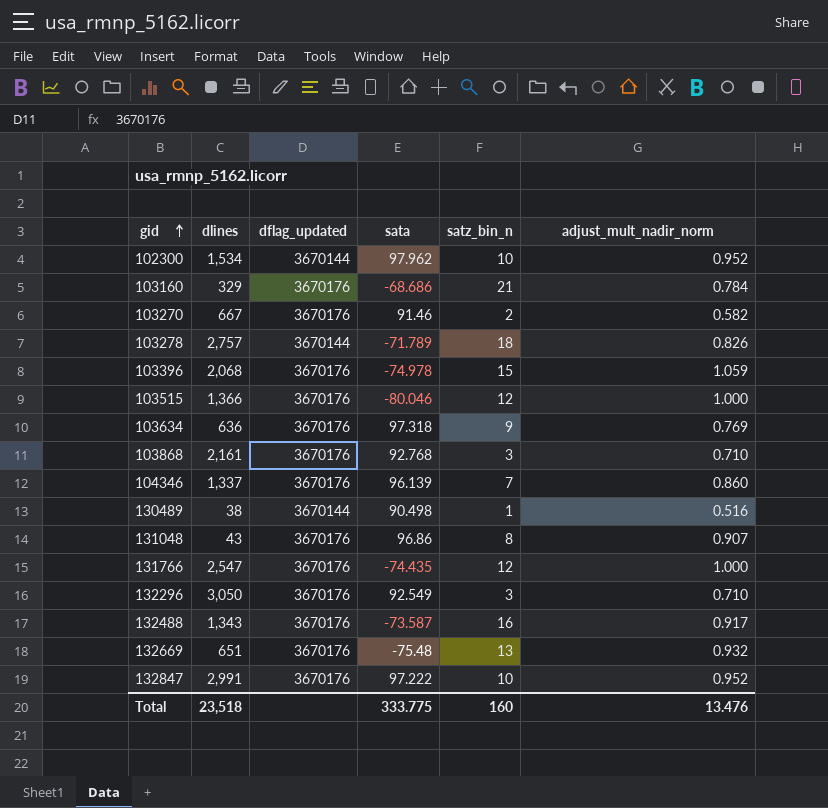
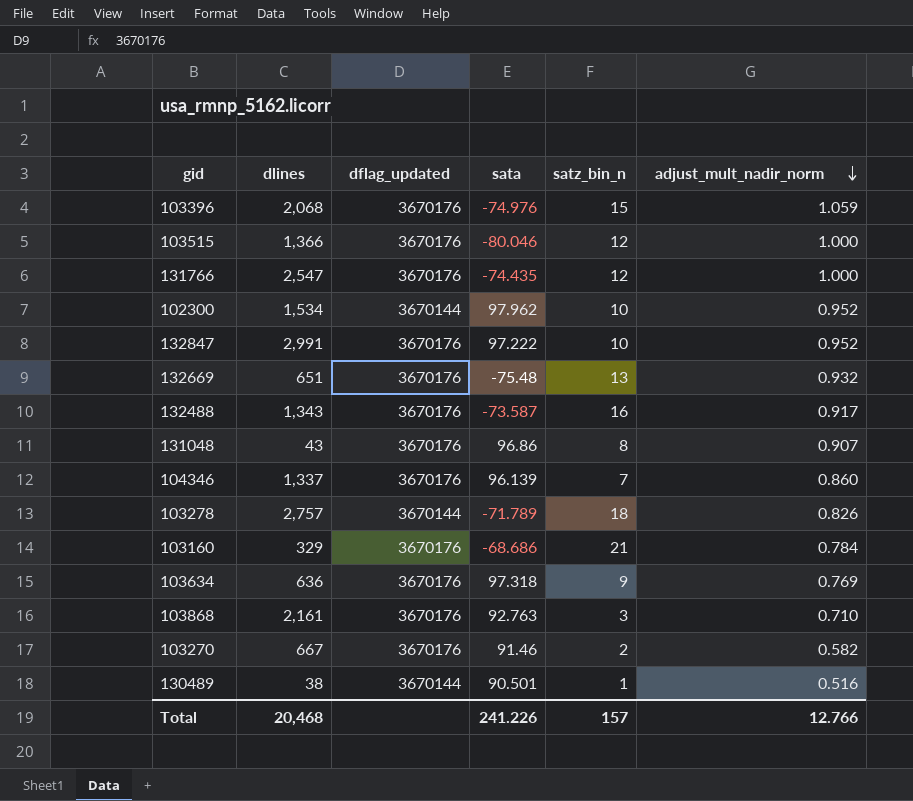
row order: gid ascending -> adjust_mult_nadir_norm descending
row 132296: 3,050 | 3670176 | 92.549 | 3 | 0.710 -> none
103396 | sata: -74.978 -> -74.976
103868 | sata: 92.768 -> 92.763
130489 | sata: 90.498 -> 90.501
Total | dlines: 23,518 -> 20,468
Total | sata: 333.775 -> 241.226
Total | satz_bin_n: 160 -> 157
Total | adjust_mult_nadir_norm: 13.476 -> 12.766

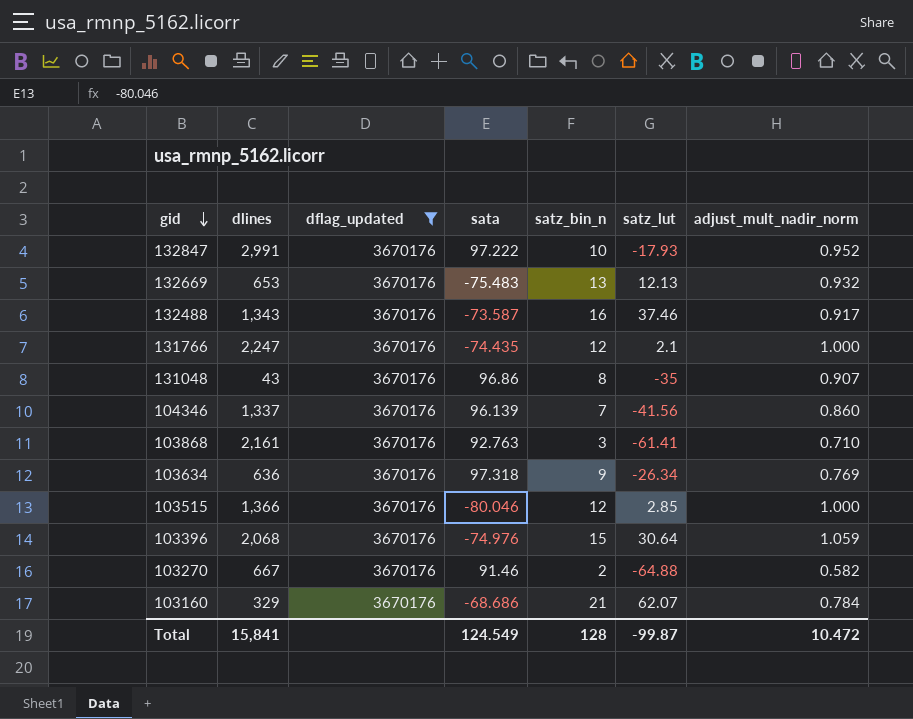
filter: none -> dflag_updated = 3670176
row order: adjust_mult_nadir_norm descending -> gid descending
column satz_lut | position: none -> 6
132669 | dlines: 651 -> 653
132669 | sata: -75.48 -> -75.483
131766 | dlines: 2,547 -> 2,247
Total | dlines: 20,468 -> 15,841
Total | sata: 241.226 -> 124.549
Total | satz_bin_n: 157 -> 128
Total | adjust_mult_nadir_norm: 12.766 -> 10.472

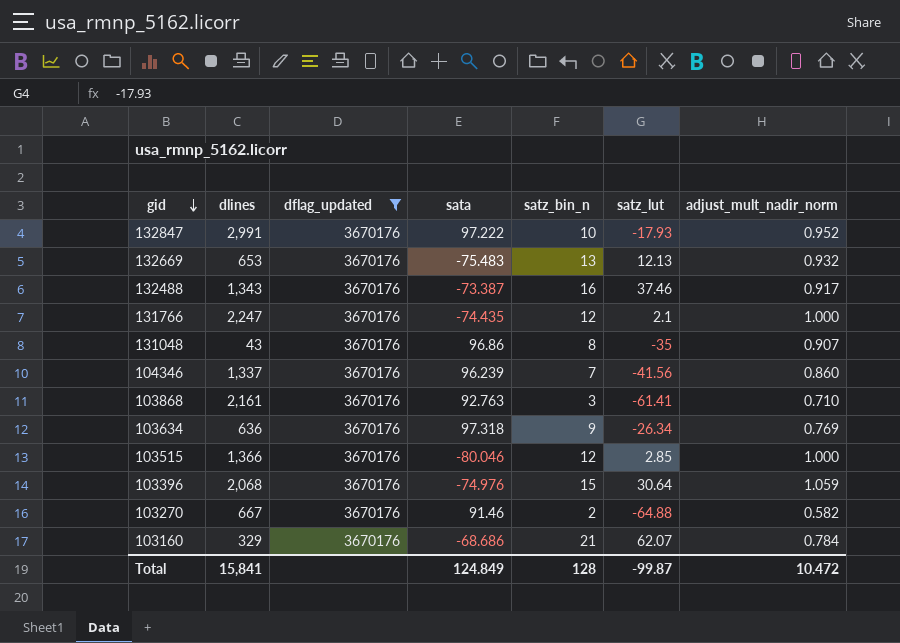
132488 | sata: -73.587 -> -73.387
104346 | sata: 96.139 -> 96.239
Total | sata: 124.549 -> 124.849

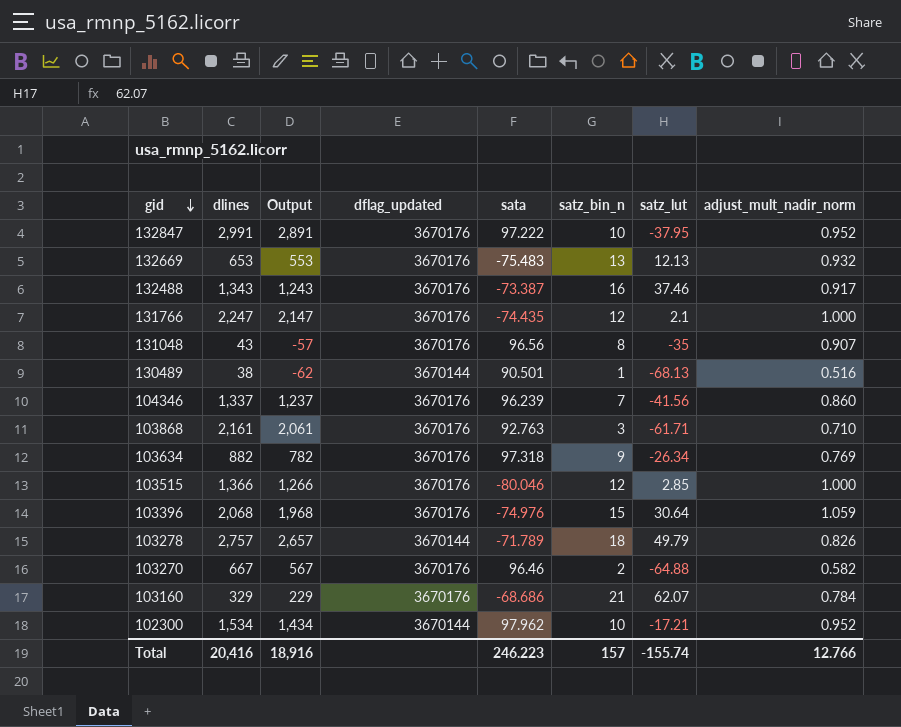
filter: dflag_updated = 3670176 -> none
column Output | formula: none -> [dlines] - 100
132847 | satz_lut: -17.93 -> -37.95
131048 | sata: 96.86 -> 96.56
103868 | satz_lut: -61.41 -> -61.71
103634 | dlines: 636 -> 882
103270 | sata: 91.46 -> 96.46
Total | dlines: 15,841 -> 20,416
Total | sata: 124.849 -> 246.223
Total | satz_bin_n: 128 -> 157
Total | satz_lut: -99.87 -> -155.74
Total | adjust_mult_nadir_norm: 10.472 -> 12.766

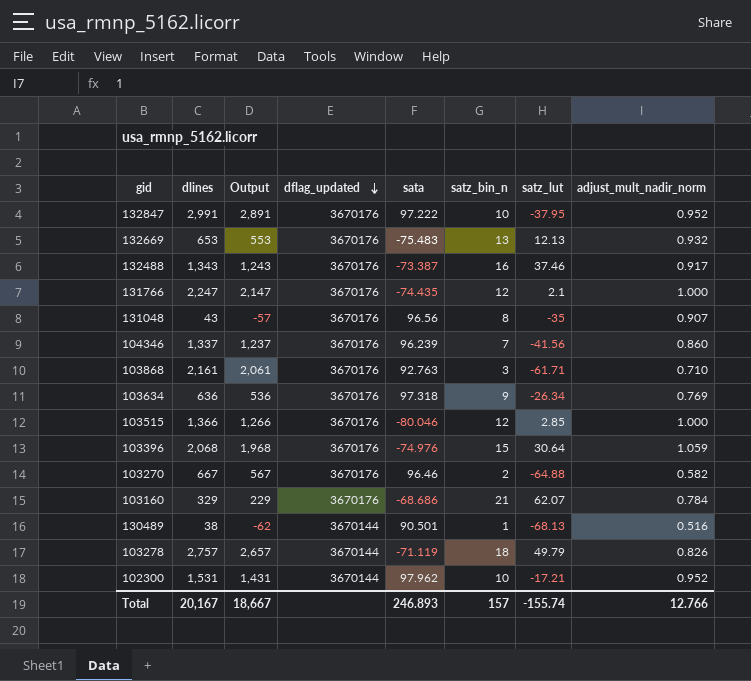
row order: gid descending -> dflag_updated descending
103634 | dlines: 882 -> 636
103634 | Output: 782 -> 536
103278 | sata: -71.789 -> -71.119
102300 | dlines: 1,534 -> 1,531
102300 | Output: 1,434 -> 1,431
Total | dlines: 20,416 -> 20,167
Total | Output: 18,916 -> 18,667
Total | sata: 246.223 -> 246.893

